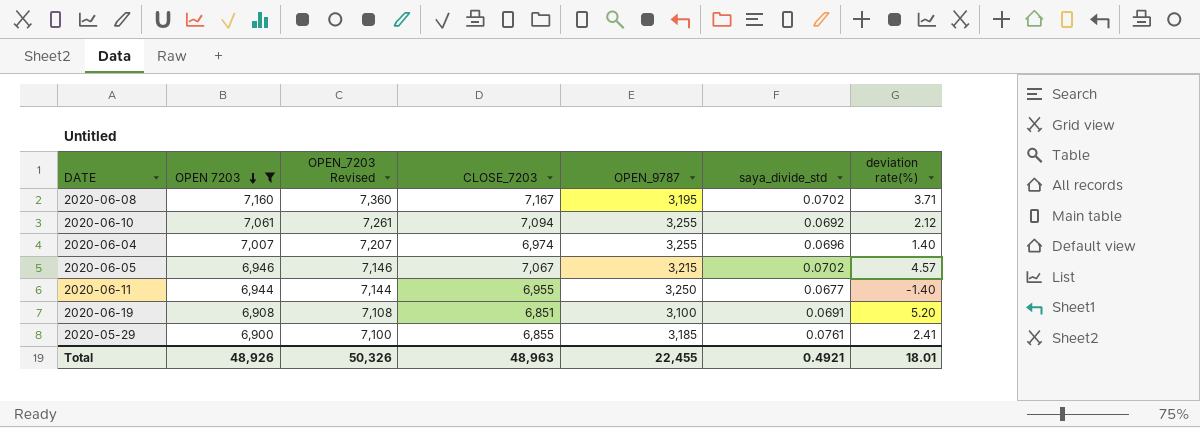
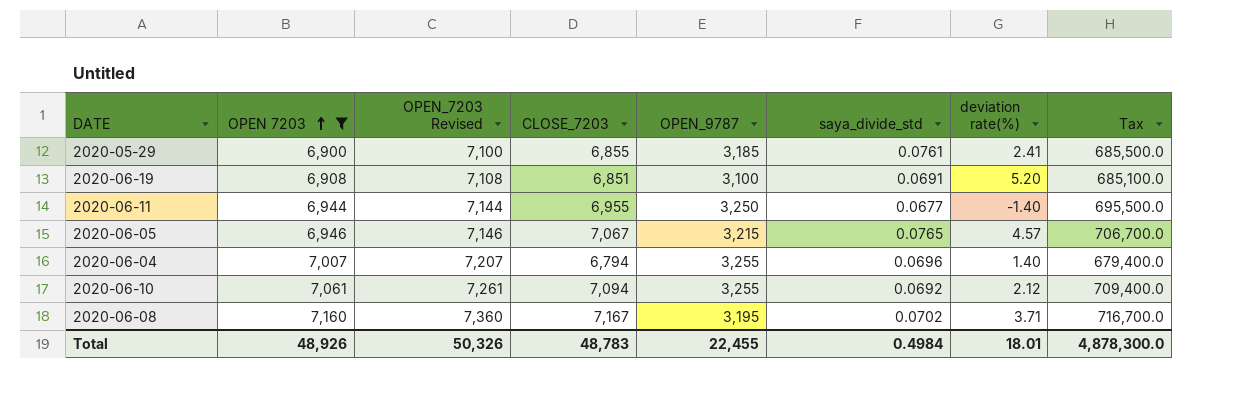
row order: OPEN 7203 descending -> OPEN 7203 ascending
column Tax | formula: none -> [CLOSE_7203] * 100
2020-06-05 | saya_divide_std: 0.0702 -> 0.0765
2020-06-04 | CLOSE_7203: 6,974 -> 6,794
Total | CLOSE_7203: 48,963 -> 48,783
Total | saya_divide_std: 0.4921 -> 0.4984

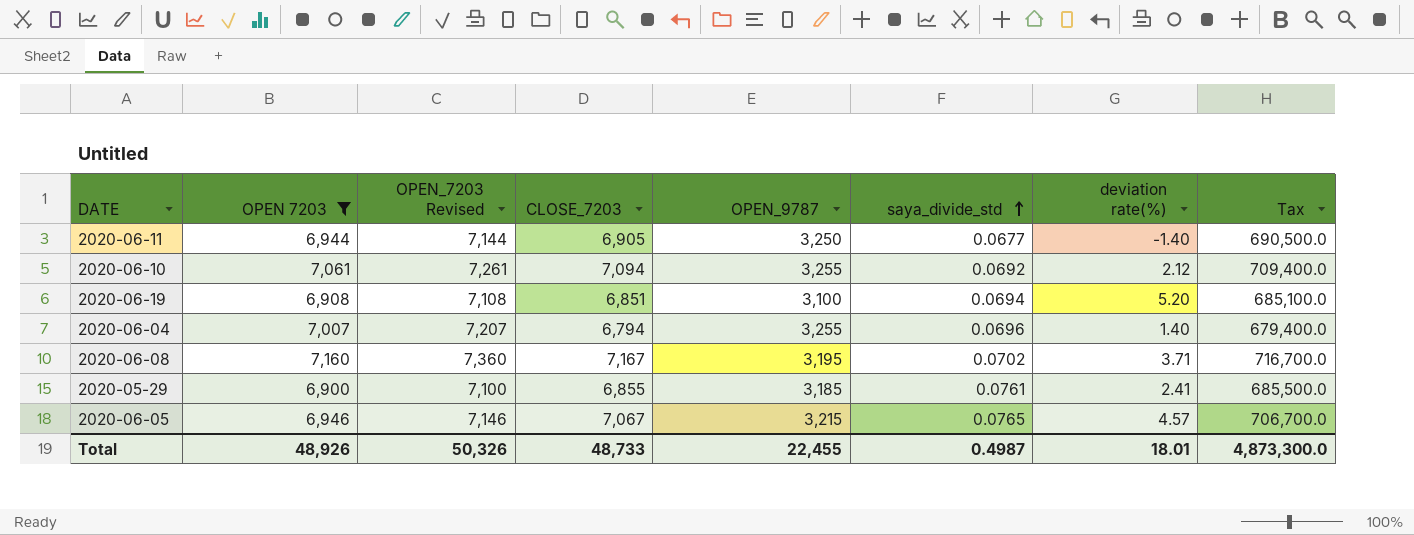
row order: OPEN 7203 ascending -> saya_divide_std ascending
2020-06-11 | CLOSE_7203: 6,955 -> 6,905
2020-06-11 | Tax: 695,500.0 -> 690,500.0
2020-06-19 | saya_divide_std: 0.0691 -> 0.0694
Total | CLOSE_7203: 48,783 -> 48,733
Total | saya_divide_std: 0.4984 -> 0.4987
Total | Tax: 4,878,300.0 -> 4,873,300.0

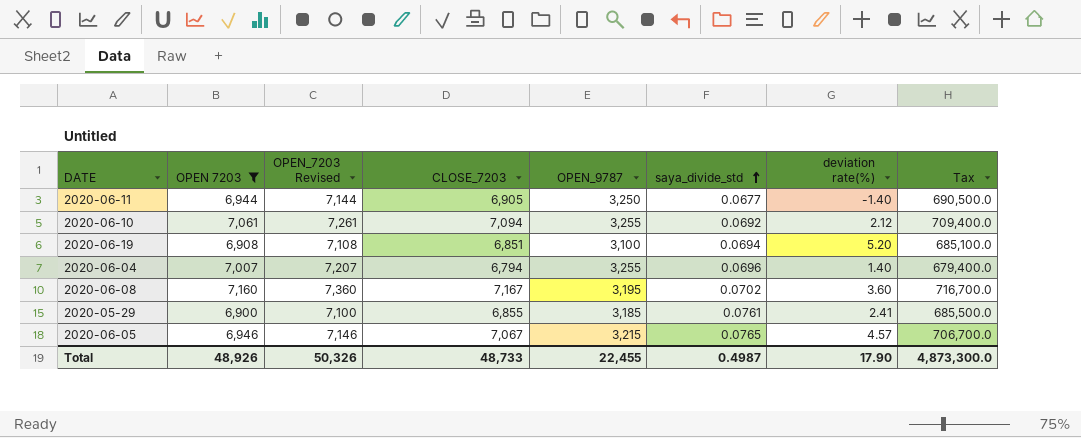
2020-06-08 | deviation rate(%): 3.71 -> 3.60
Total | deviation rate(%): 18.01 -> 17.90

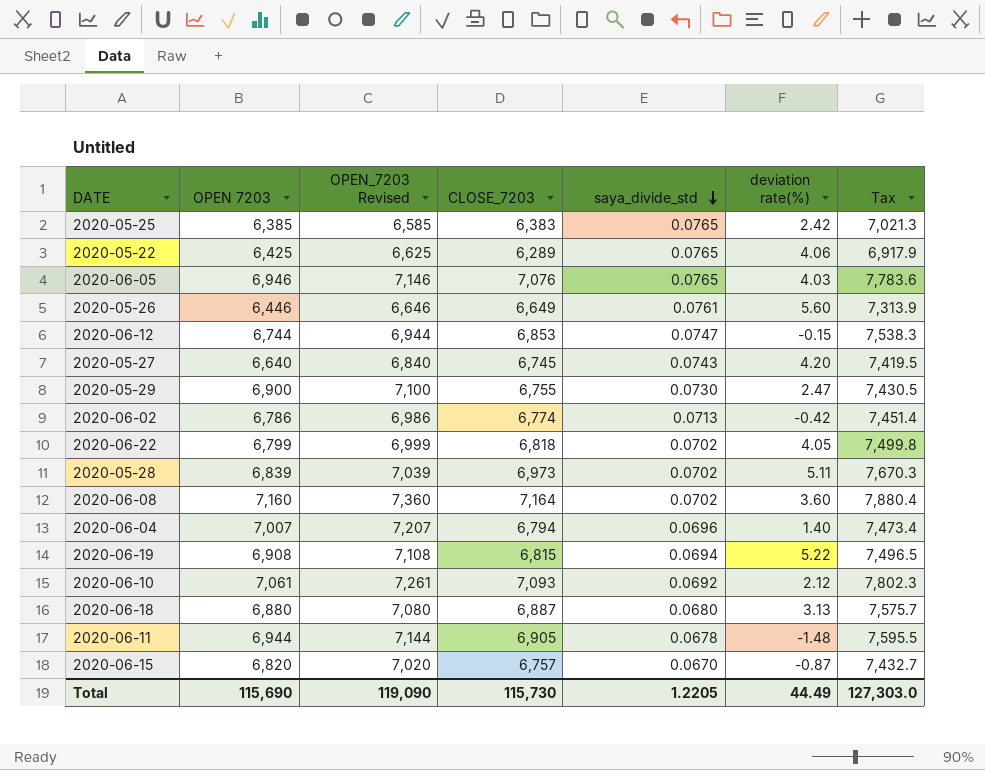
filter: OPEN 7203 >= 6,900 -> none
row order: saya_divide_std ascending -> saya_divide_std descending
column OPEN_9787 | position: 5 -> none
column Tax | formula: [CLOSE_7203] * 100 -> [CLOSE_7203] * 1.1
2020-06-05 | CLOSE_7203: 7,067 -> 7,076
2020-06-05 | deviation rate(%): 4.57 -> 4.03
2020-05-29 | CLOSE_7203: 6,855 -> 6,755
2020-05-29 | saya_divide_std: 0.0761 -> 0.0730
2020-05-29 | deviation rate(%): 2.41 -> 2.47
2020-06-08 | CLOSE_7203: 7,167 -> 7,164
2020-06-19 | CLOSE_7203: 6,851 -> 6,815
2020-06-19 | deviation rate(%): 5.20 -> 5.22
2020-06-10 | CLOSE_7203: 7,094 -> 7,093
2020-06-11 | saya_divide_std: 0.0677 -> 0.0678
2020-06-11 | deviation rate(%): -1.40 -> -1.48
Total | OPEN 7203: 48,926 -> 115,690
Total | OPEN_7203 Revised: 50,326 -> 119,090
Total | CLOSE_7203: 48,733 -> 115,730
Total | saya_divide_std: 0.4987 -> 1.2205
Total | deviation rate(%): 17.90 -> 44.49
Total | Tax: 4,873,300.0 -> 127,303.0

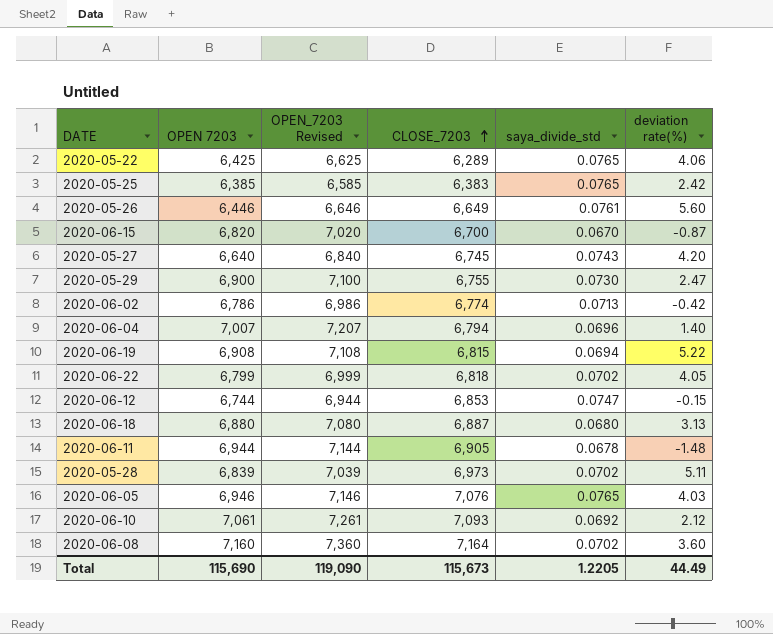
row order: saya_divide_std descending -> CLOSE_7203 ascending
column Tax | formula: [CLOSE_7203] * 1.1 -> none
2020-06-15 | CLOSE_7203: 6,757 -> 6,700
Total | CLOSE_7203: 115,730 -> 115,673

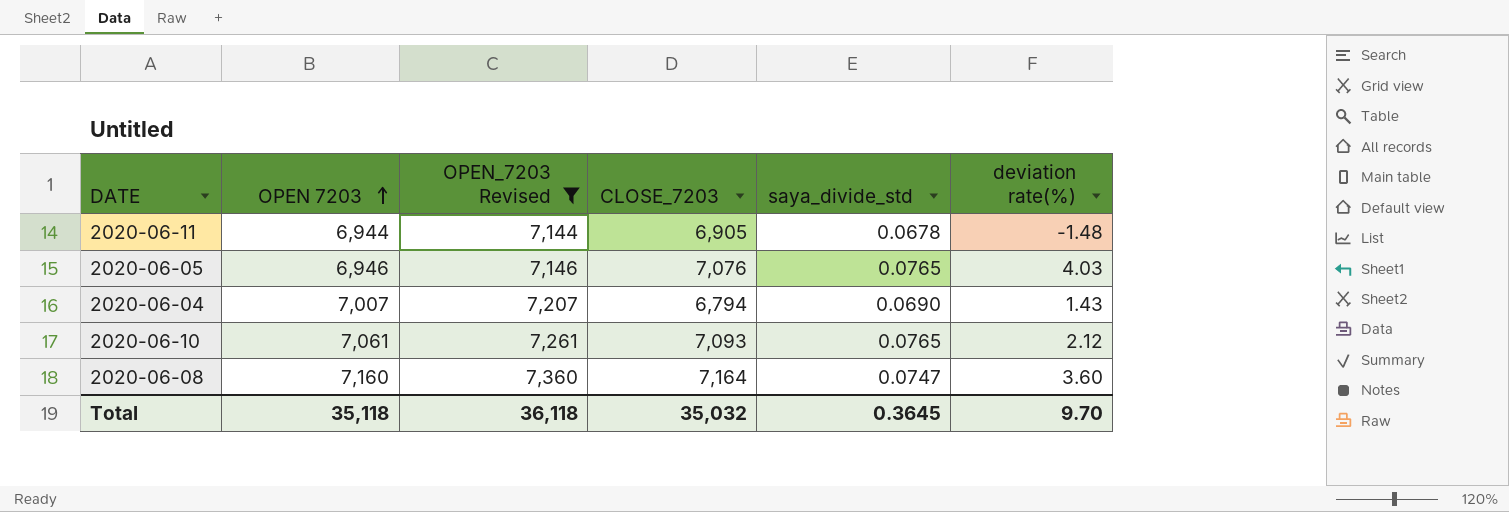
filter: none -> OPEN_7203 Revised >= 7,144
row order: CLOSE_7203 ascending -> OPEN 7203 ascending
2020-06-04 | saya_divide_std: 0.0696 -> 0.0690
2020-06-04 | deviation rate(%): 1.40 -> 1.43
2020-06-10 | saya_divide_std: 0.0692 -> 0.0765
2020-06-08 | saya_divide_std: 0.0702 -> 0.0747
Total | OPEN 7203: 115,690 -> 35,118
Total | OPEN_7203 Revised: 119,090 -> 36,118
Total | CLOSE_7203: 115,673 -> 35,032
Total | saya_divide_std: 1.2205 -> 0.3645
Total | deviation rate(%): 44.49 -> 9.70

